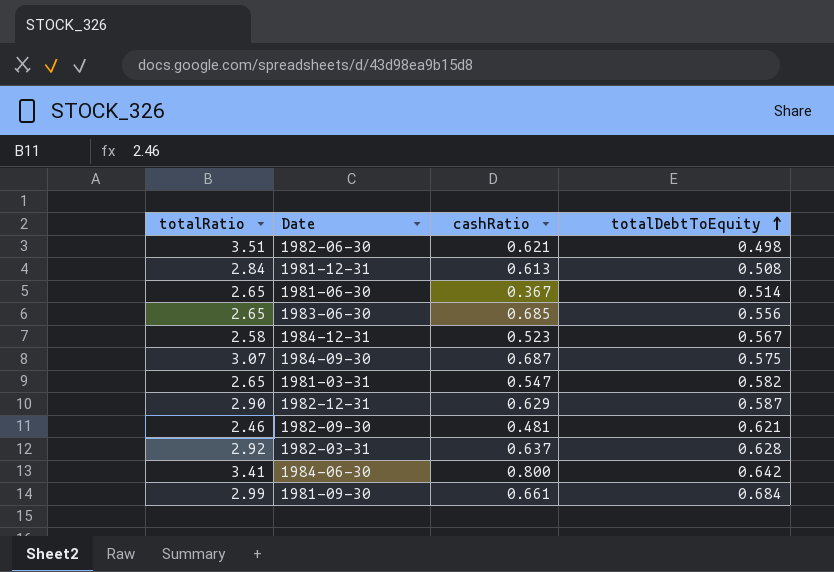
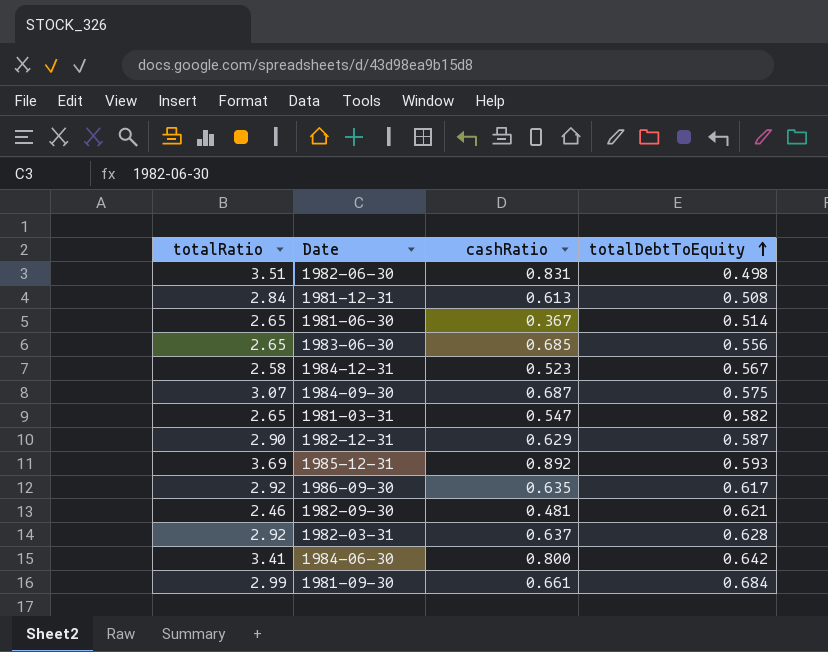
1982-06-30 | cashRatio: 0.621 -> 0.831
row 1985-12-31: none -> 3.69 | 0.892 | 0.593
row 1986-09-30: none -> 2.92 | 0.635 | 0.617

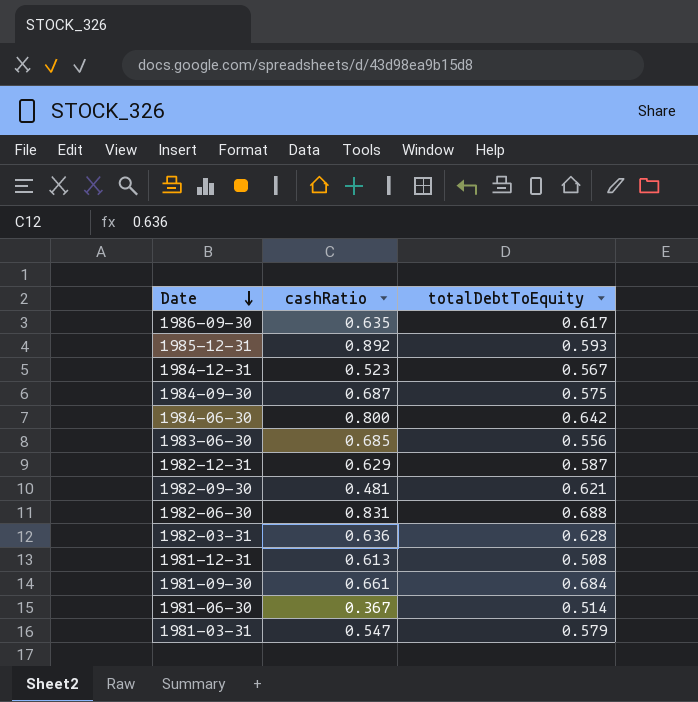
row order: totalDebtToEquity ascending -> Date descending
column totalRatio | position: 1 -> none
1982-06-30 | totalDebtToEquity: 0.498 -> 0.688
1982-03-31 | cashRatio: 0.637 -> 0.636
1981-03-31 | totalDebtToEquity: 0.582 -> 0.579

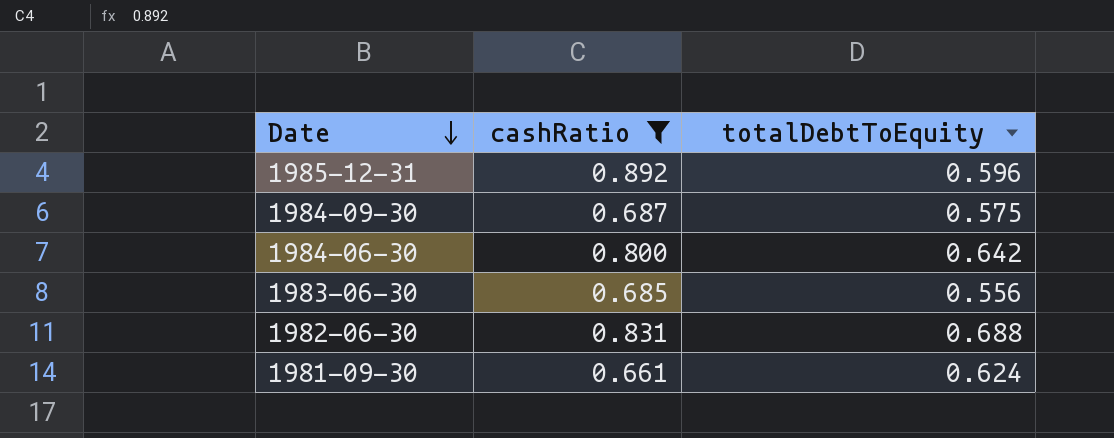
filter: none -> cashRatio >= 0.661
1985-12-31 | totalDebtToEquity: 0.593 -> 0.596
1981-09-30 | totalDebtToEquity: 0.684 -> 0.624

